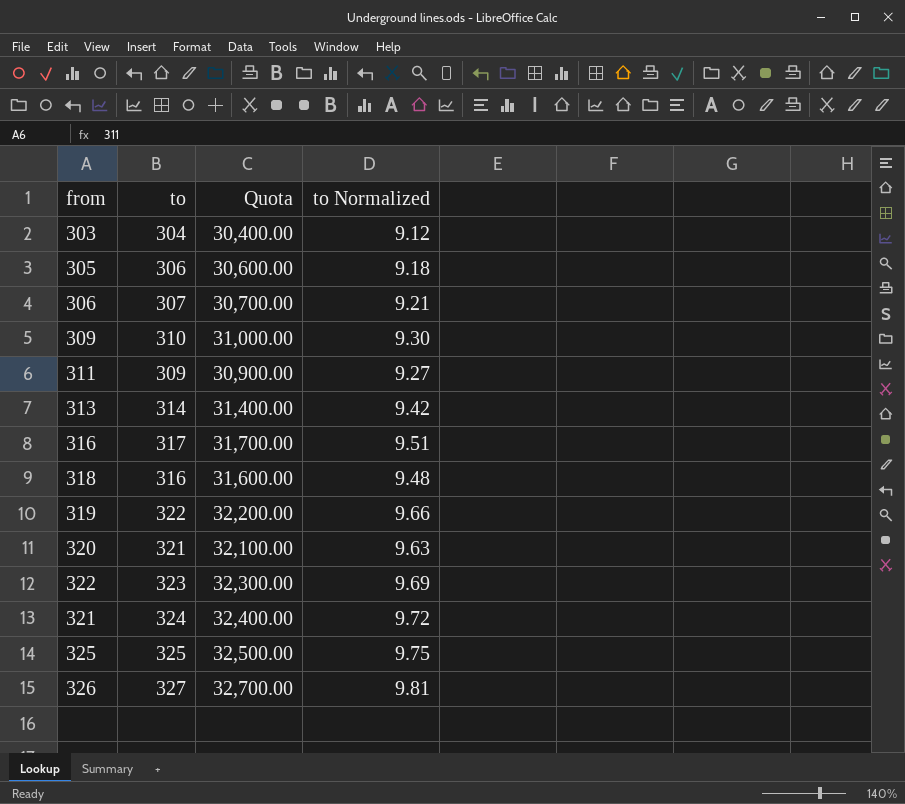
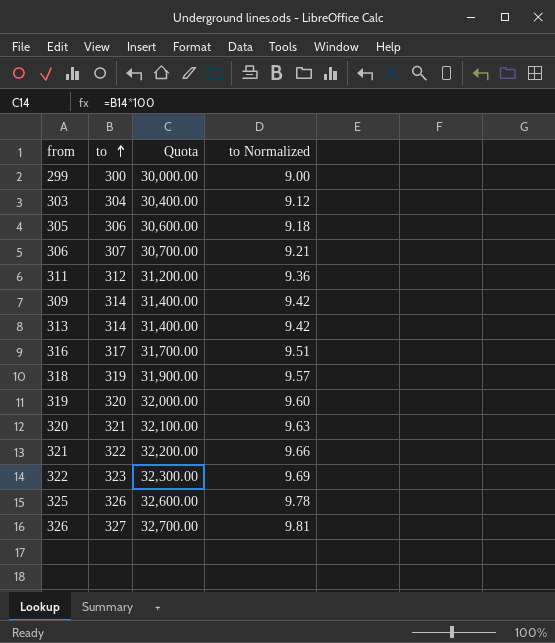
row order: none -> to ascending
row 299: none -> 300 | 30,000.00 | 9.00
311 | to: 309 -> 312
311 | Quota: 30,900.00 -> 31,200.00
311 | to Normalized: 9.27 -> 9.36
309 | to: 310 -> 314
309 | Quota: 31,000.00 -> 31,400.00
309 | to Normalized: 9.30 -> 9.42
318 | to: 316 -> 319
318 | Quota: 31,600.00 -> 31,900.00
318 | to Normalized: 9.48 -> 9.57
319 | to: 322 -> 320
319 | Quota: 32,200.00 -> 32,000.00
319 | to Normalized: 9.66 -> 9.60
321 | to: 324 -> 322
321 | Quota: 32,400.00 -> 32,200.00
321 | to Normalized: 9.72 -> 9.66
325 | to: 325 -> 326
325 | Quota: 32,500.00 -> 32,600.00
325 | to Normalized: 9.75 -> 9.78

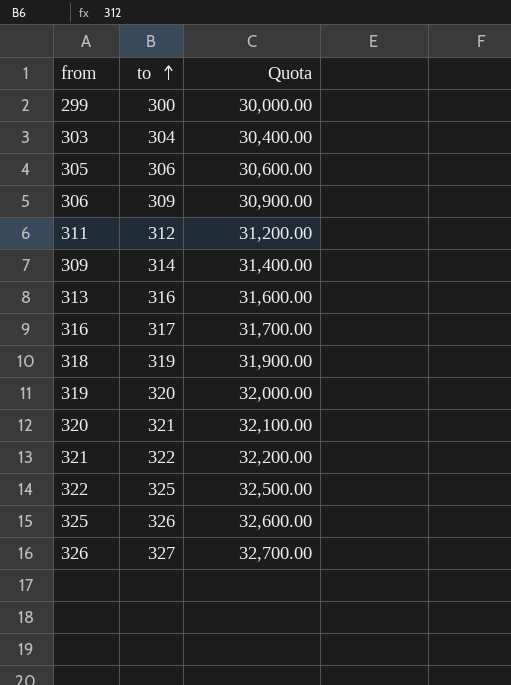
column to Normalized | formula: [to] * 0.03 -> none
306 | to: 307 -> 309
306 | Quota: 30,700.00 -> 30,900.00
313 | to: 314 -> 316
313 | Quota: 31,400.00 -> 31,600.00
322 | to: 323 -> 325
322 | Quota: 32,300.00 -> 32,500.00

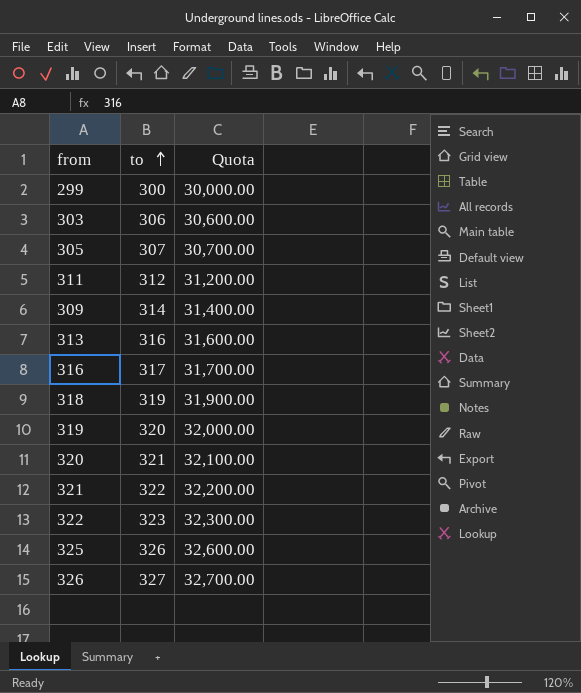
row 306: 309 | 30,900.00 -> none
303 | to: 304 -> 306
303 | Quota: 30,400.00 -> 30,600.00
305 | to: 306 -> 307
305 | Quota: 30,600.00 -> 30,700.00
322 | to: 325 -> 323
322 | Quota: 32,500.00 -> 32,300.00

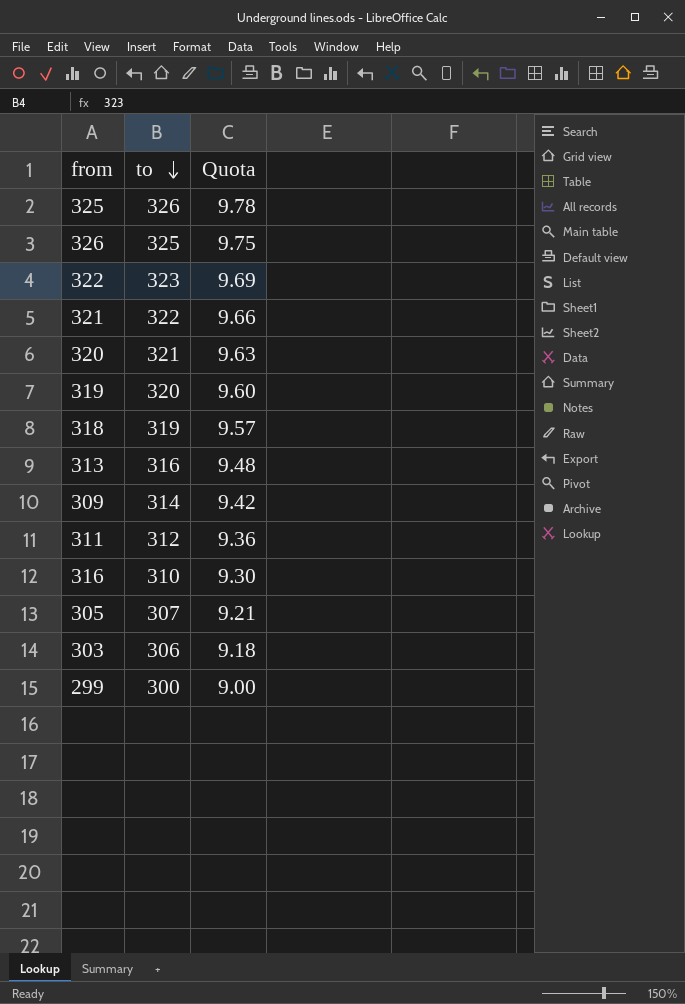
row order: to ascending -> to descending
column Quota | formula: [to] * 100 -> [to] * 0.03
326 | to: 327 -> 325
316 | to: 317 -> 310

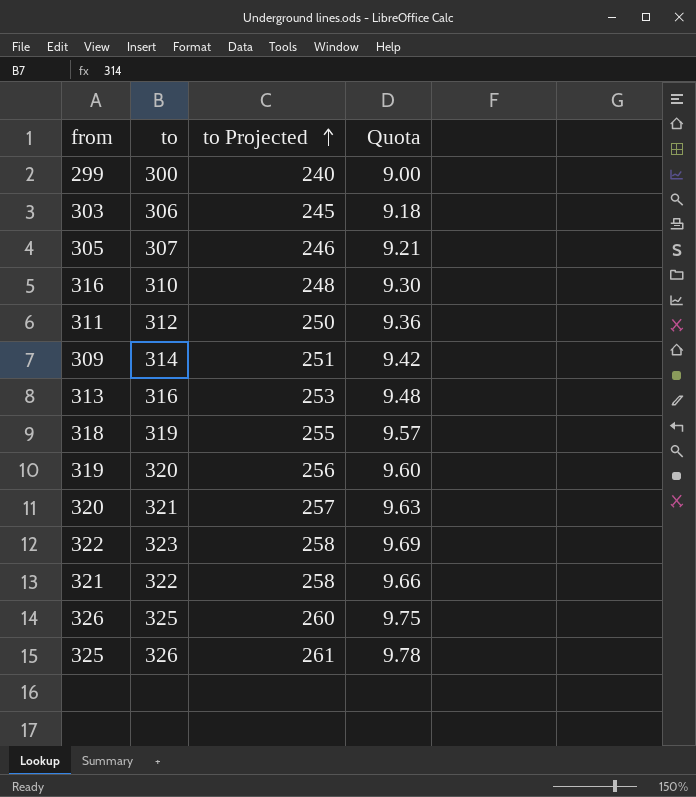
row order: to descending -> to Projected ascending
column to Projected | formula: none -> [to] * 0.8

